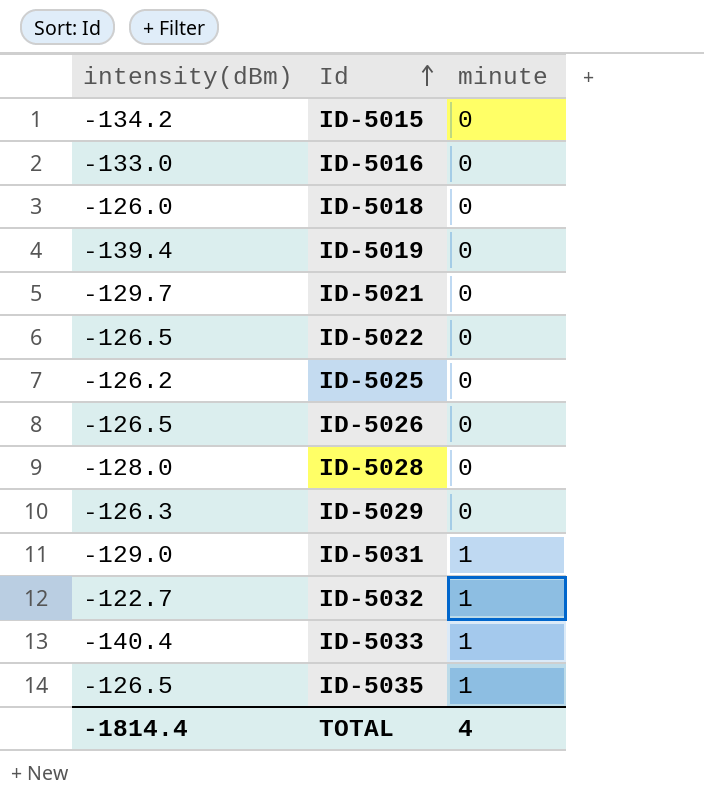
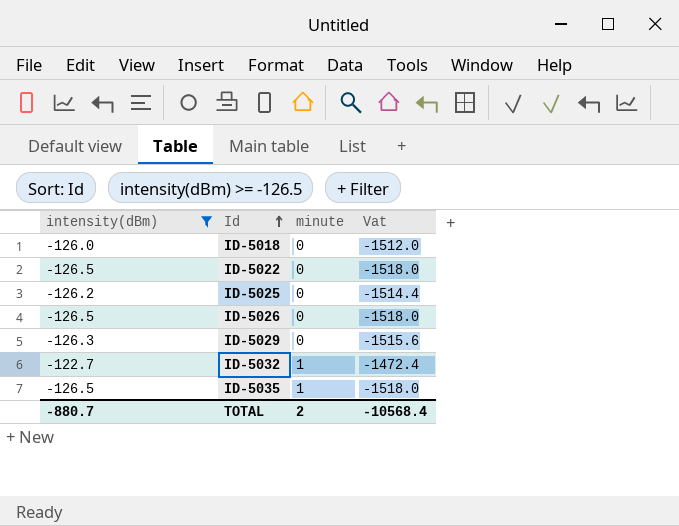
filter: none -> intensity(dBm) >= -126.5
column Vat | formula: none -> [intensity(dBm)] * 12
TOTAL | intensity(dBm): -1814.4 -> -880.7
TOTAL | minute: 4 -> 2

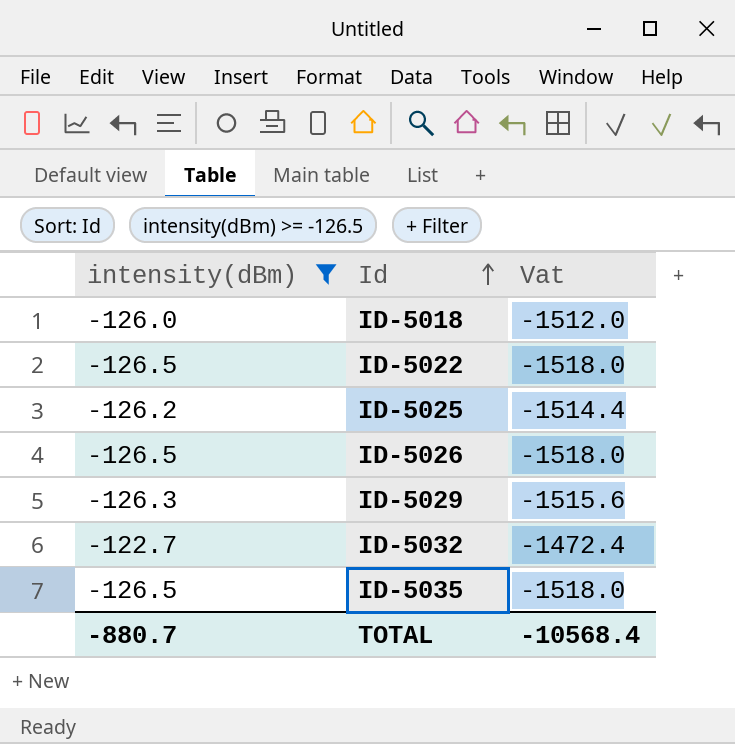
column minute | position: 3 -> none

